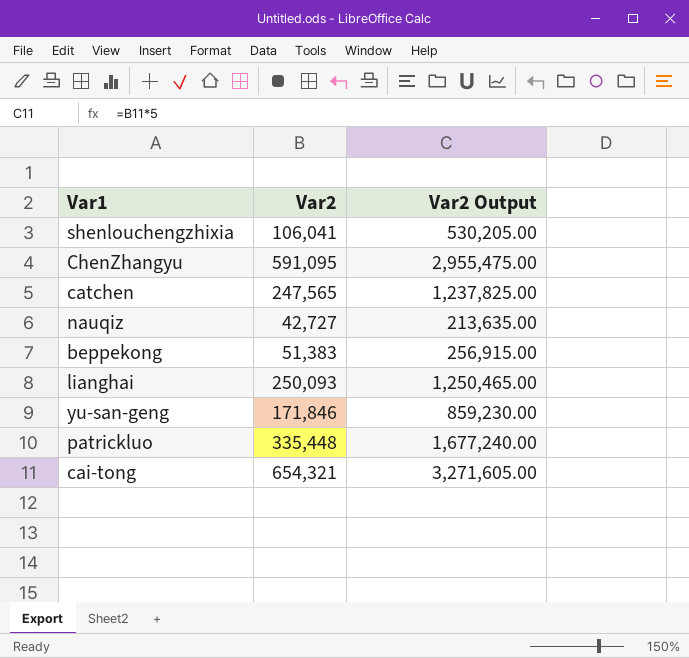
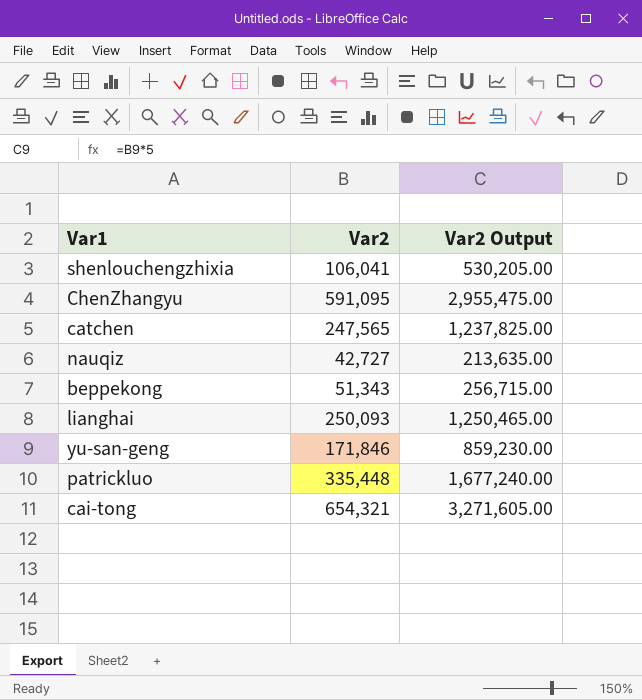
beppekong | Var2: 51,383 -> 51,343
beppekong | Var2 Output: 256,915.00 -> 256,715.00

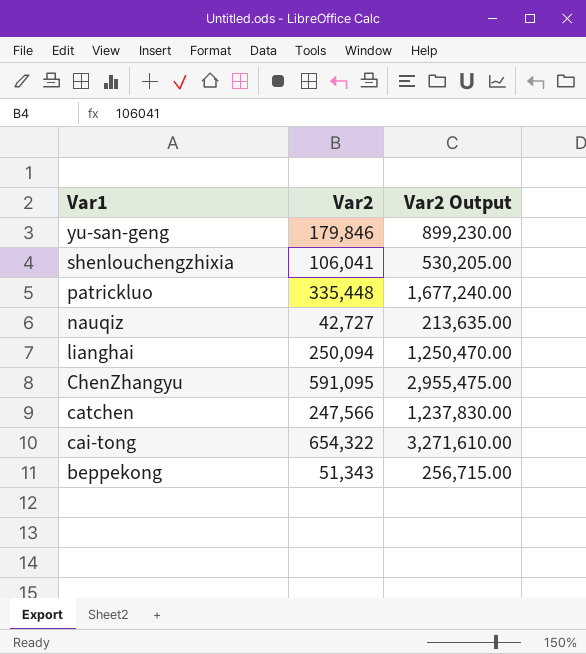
row order: none -> Var1 descending
yu-san-geng | Var2: 171,846 -> 179,846
yu-san-geng | Var2 Output: 859,230.00 -> 899,230.00
lianghai | Var2: 250,093 -> 250,094
lianghai | Var2 Output: 1,250,465.00 -> 1,250,470.00
catchen | Var2: 247,565 -> 247,566
catchen | Var2 Output: 1,237,825.00 -> 1,237,830.00
cai-tong | Var2: 654,321 -> 654,322
cai-tong | Var2 Output: 3,271,605.00 -> 3,271,610.00

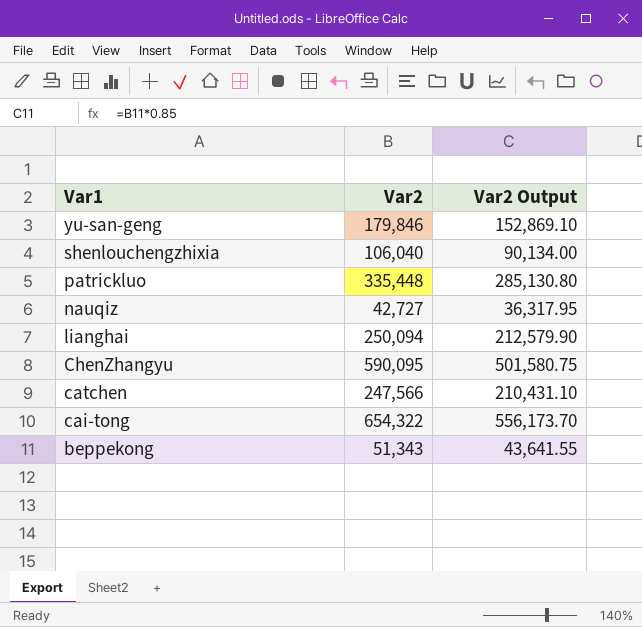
column Var2 Output | formula: [Var2] * 5 -> [Var2] * 0.85
shenlouchengzhixia | Var2: 106,041 -> 106,040
ChenZhangyu | Var2: 591,095 -> 590,095

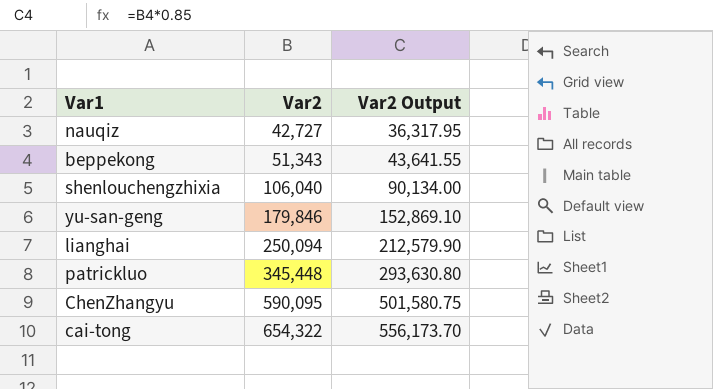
row order: Var1 descending -> Var2 ascending
row catchen: 247,566 | 210,431.10 -> none
patrickluo | Var2: 335,448 -> 345,448
patrickluo | Var2 Output: 285,130.80 -> 293,630.80

